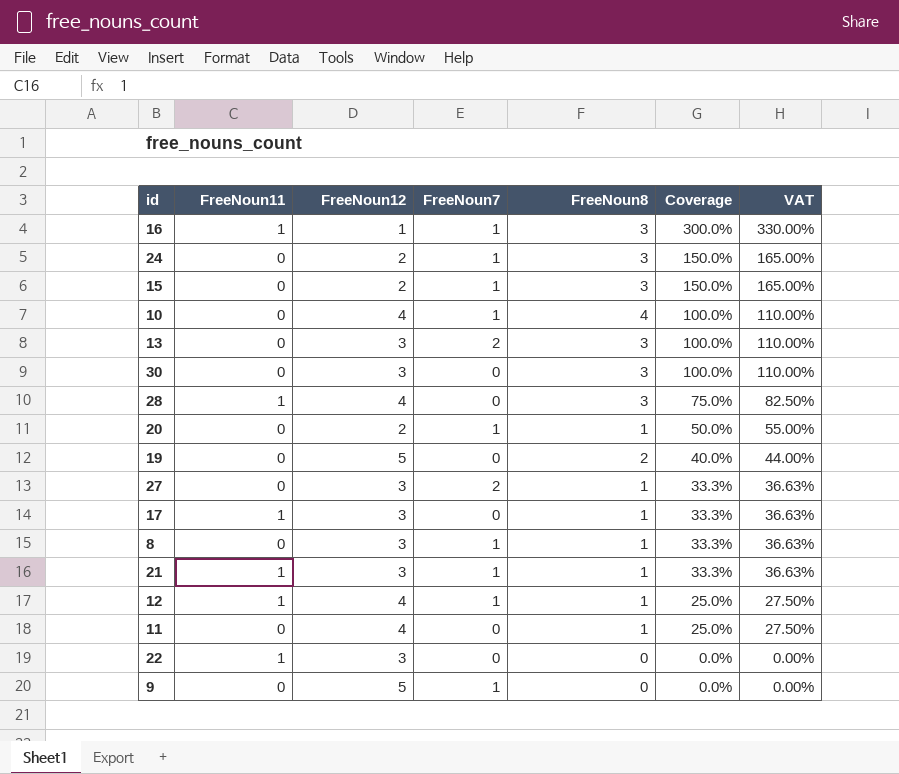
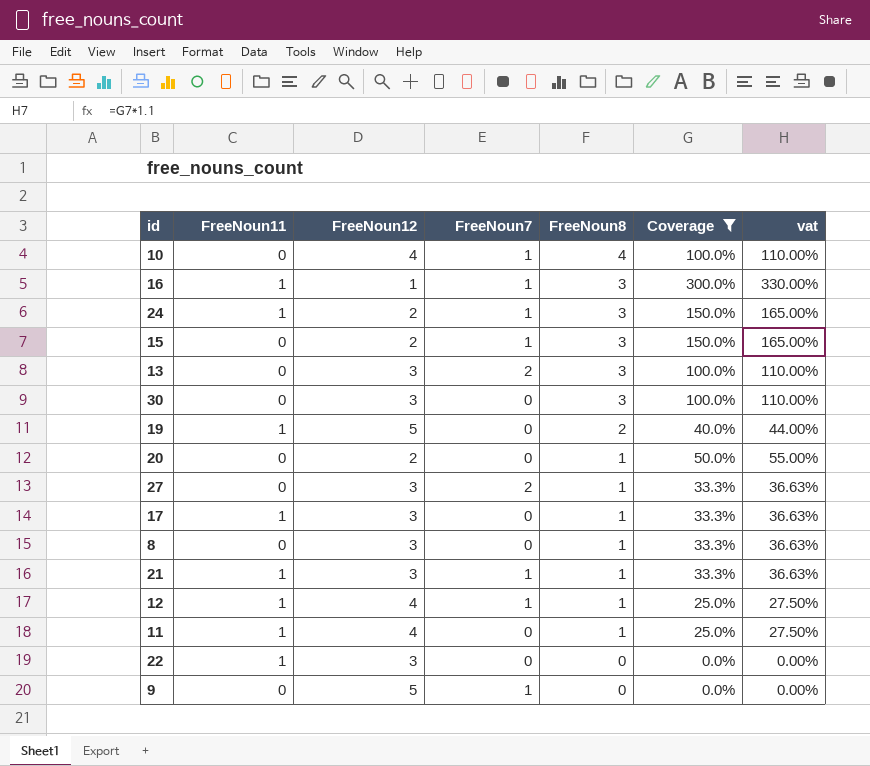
filter: none -> Coverage != 75.0%
row order: Coverage descending -> FreeNoun8 descending
column name: VAT -> vat
24 | FreeNoun11: 0 -> 1
19 | FreeNoun11: 0 -> 1
20 | FreeNoun7: 1 -> 0
8 | FreeNoun7: 1 -> 0
11 | FreeNoun11: 0 -> 1

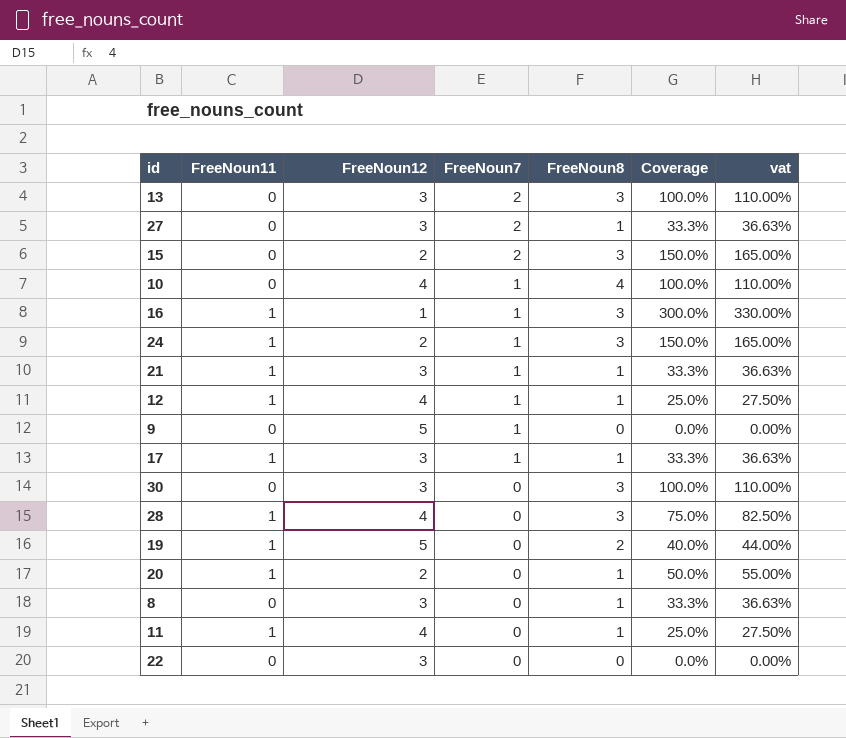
filter: Coverage != 75.0% -> none
row order: FreeNoun8 descending -> FreeNoun7 descending
15 | FreeNoun7: 1 -> 2
17 | FreeNoun7: 0 -> 1
20 | FreeNoun11: 0 -> 1
22 | FreeNoun11: 1 -> 0

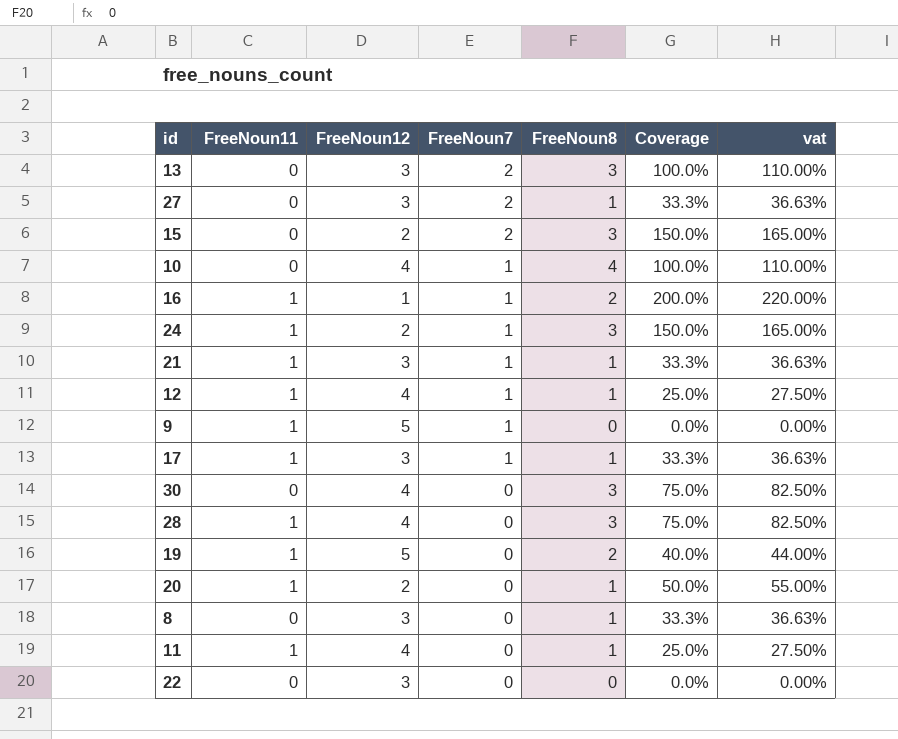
16 | FreeNoun8: 3 -> 2
16 | Coverage: 300.0% -> 200.0%
16 | vat: 330.00% -> 220.00%
9 | FreeNoun11: 0 -> 1
30 | FreeNoun12: 3 -> 4
30 | Coverage: 100.0% -> 75.0%
30 | vat: 110.00% -> 82.50%

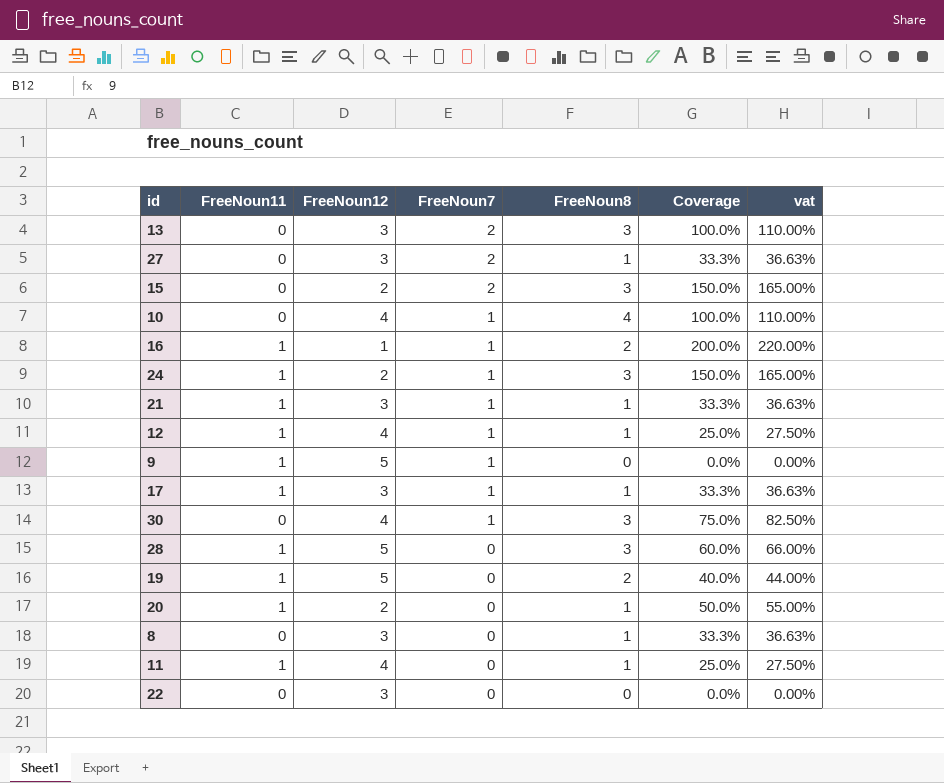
30 | FreeNoun7: 0 -> 1
28 | FreeNoun12: 4 -> 5
28 | Coverage: 75.0% -> 60.0%
28 | vat: 82.50% -> 66.00%

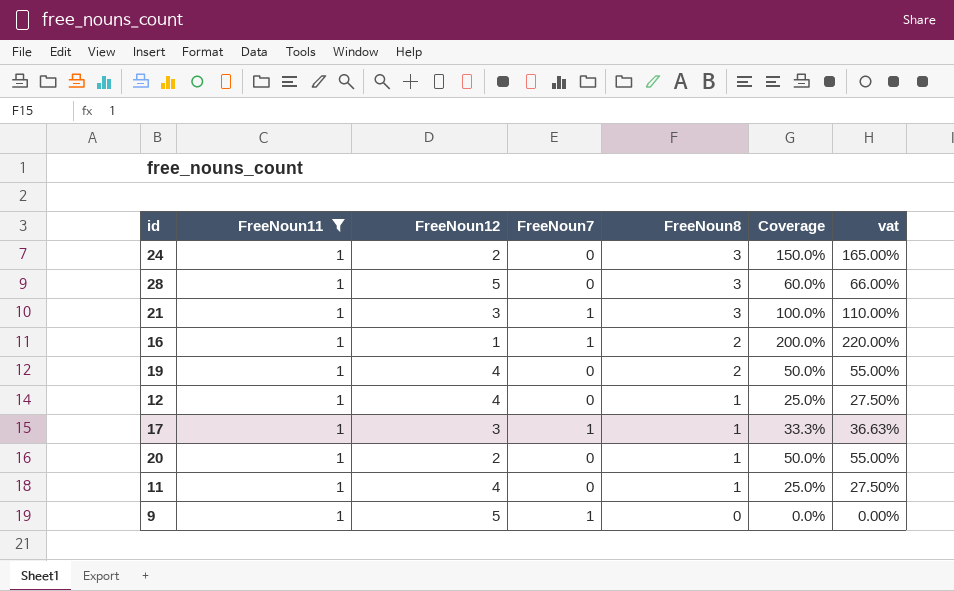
filter: none -> FreeNoun11 = 1
row order: FreeNoun7 descending -> FreeNoun8 descending
24 | FreeNoun7: 1 -> 0
21 | FreeNoun8: 1 -> 3
21 | Coverage: 33.3% -> 100.0%
21 | vat: 36.63% -> 110.00%
19 | FreeNoun12: 5 -> 4
19 | Coverage: 40.0% -> 50.0%
19 | vat: 44.00% -> 55.00%
12 | FreeNoun7: 1 -> 0

